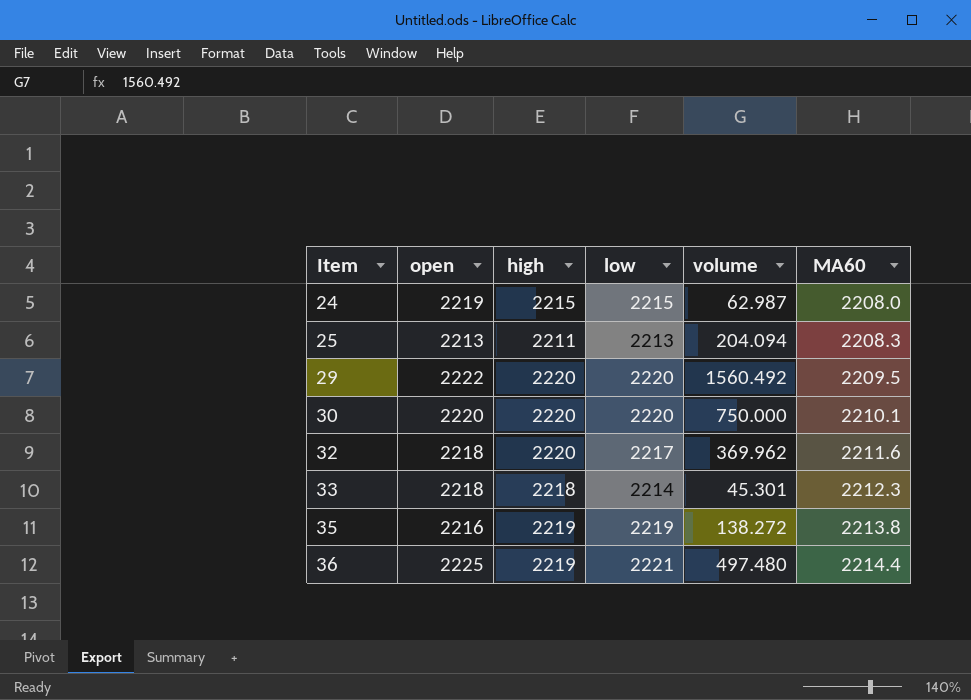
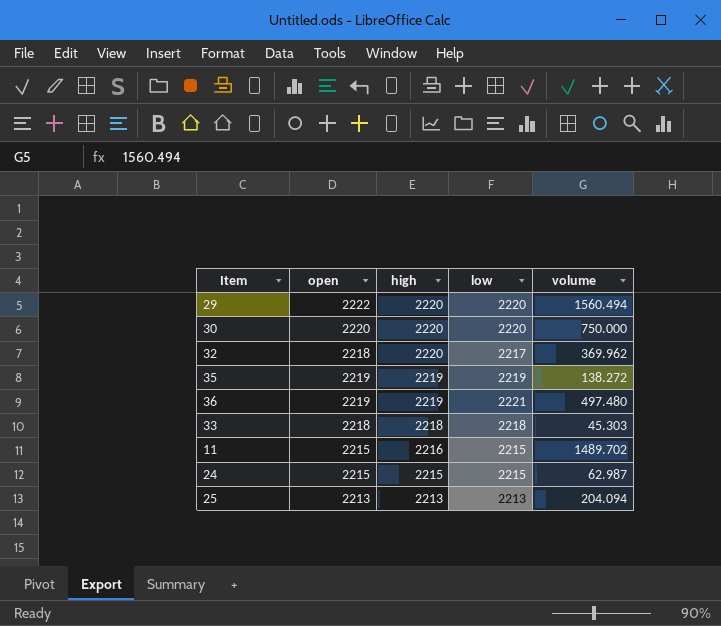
row order: Item ascending -> high descending
column MA60 | position: 6 -> none
29 | volume: 1560.492 -> 1560.494
35 | open: 2216 -> 2219
36 | open: 2225 -> 2219
33 | low: 2214 -> 2218
33 | volume: 45.301 -> 45.303
row 11: none -> 2215 | 2216 | 2215 | 1489.702
24 | open: 2219 -> 2215
25 | high: 2211 -> 2213

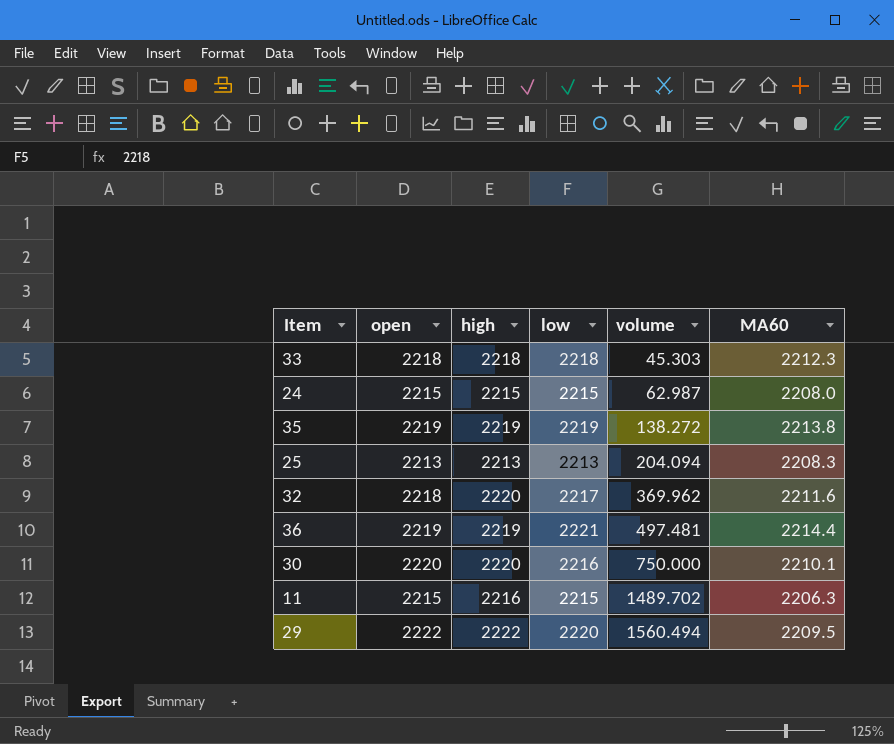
row order: high descending -> volume ascending
column MA60 | position: none -> 6
36 | volume: 497.480 -> 497.481
30 | low: 2220 -> 2216
29 | high: 2220 -> 2222

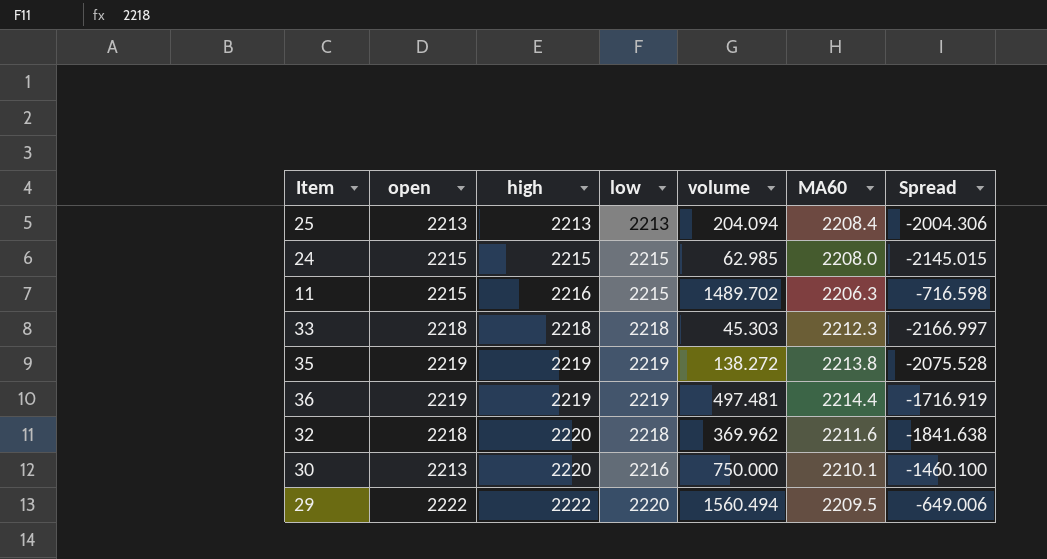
row order: volume ascending -> high ascending
column Spread | formula: none -> [volume] - [MA60]
25 | MA60: 2208.3 -> 2208.4
24 | volume: 62.987 -> 62.985
36 | low: 2221 -> 2219
32 | low: 2217 -> 2218
30 | open: 2220 -> 2213

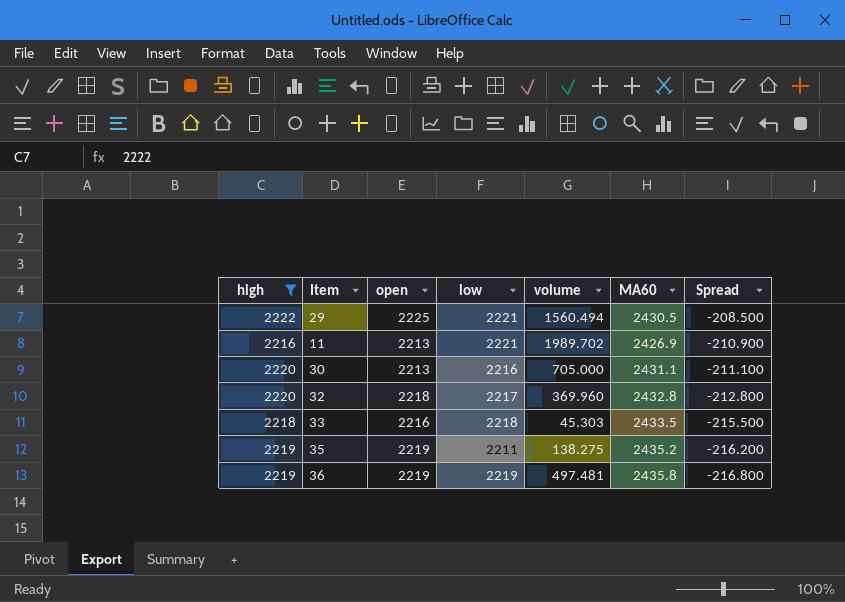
filter: none -> high >= 2216
row order: high ascending -> Spread descending
column high | position: 3 -> 1
column Spread | formula: [volume] - [MA60] -> [high] - [MA60]
29 | open: 2222 -> 2225
29 | low: 2220 -> 2221
29 | MA60: 2209.5 -> 2430.5
11 | open: 2215 -> 2213
11 | low: 2215 -> 2221
11 | volume: 1489.702 -> 1989.702
11 | MA60: 2206.3 -> 2426.9
30 | volume: 750.000 -> 705.000
30 | MA60: 2210.1 -> 2431.1
32 | low: 2218 -> 2217
32 | volume: 369.962 -> 369.960
32 | MA60: 2211.6 -> 2432.8
33 | open: 2218 -> 2216
33 | MA60: 2212.3 -> 2433.5
35 | low: 2219 -> 2211
35 | volume: 138.272 -> 138.275
35 | MA60: 2213.8 -> 2435.2
36 | MA60: 2214.4 -> 2435.8

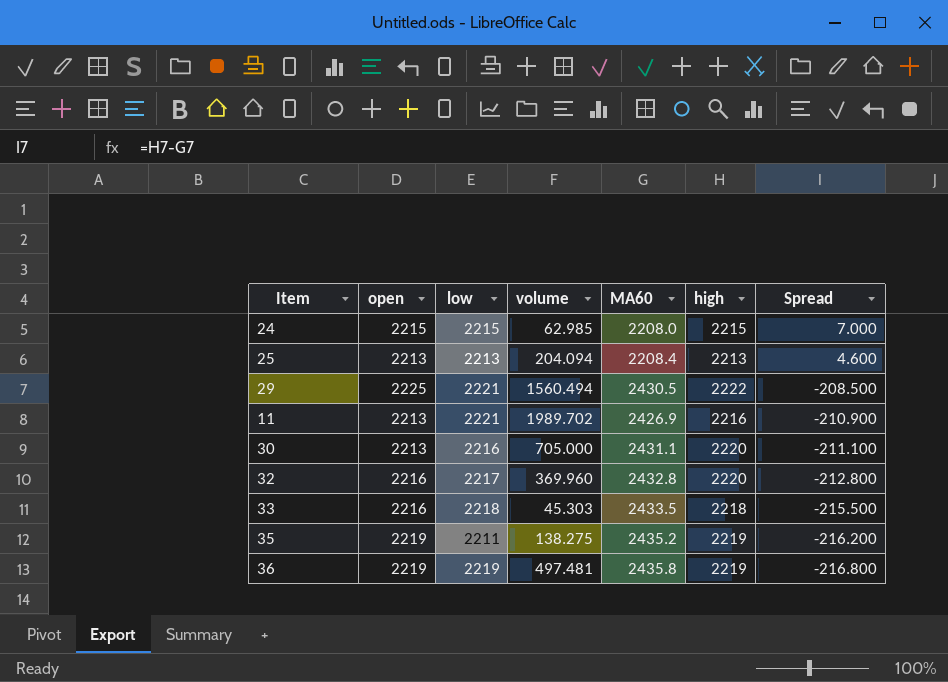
filter: high >= 2216 -> none
column high | position: 1 -> 6
32 | open: 2218 -> 2216

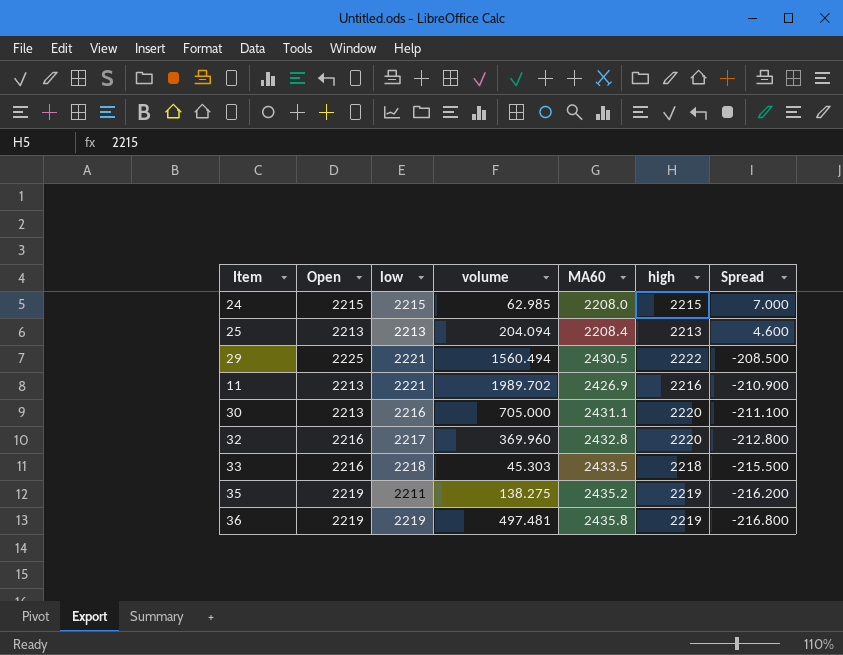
column name: open -> Open

